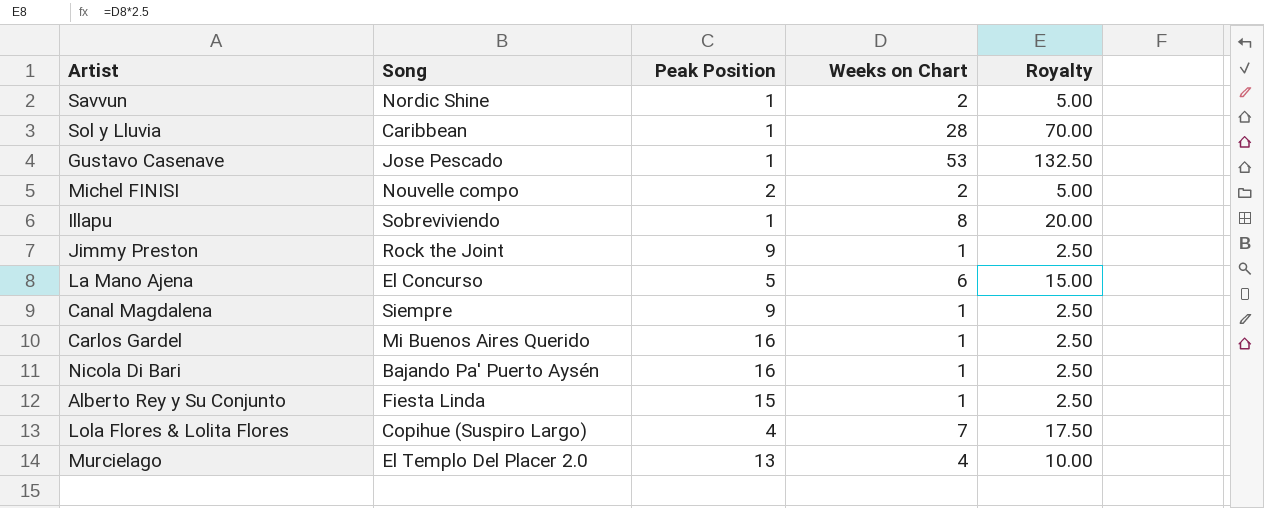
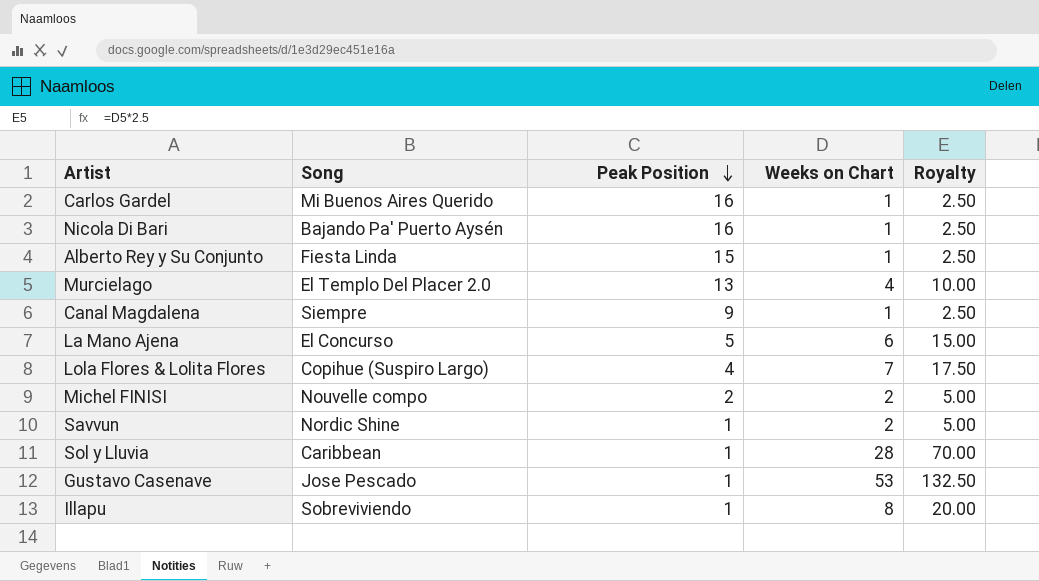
row order: none -> Peak Position descending
row Jimmy Preston: Rock the Joint | 9 | 1 | 2.50 -> none

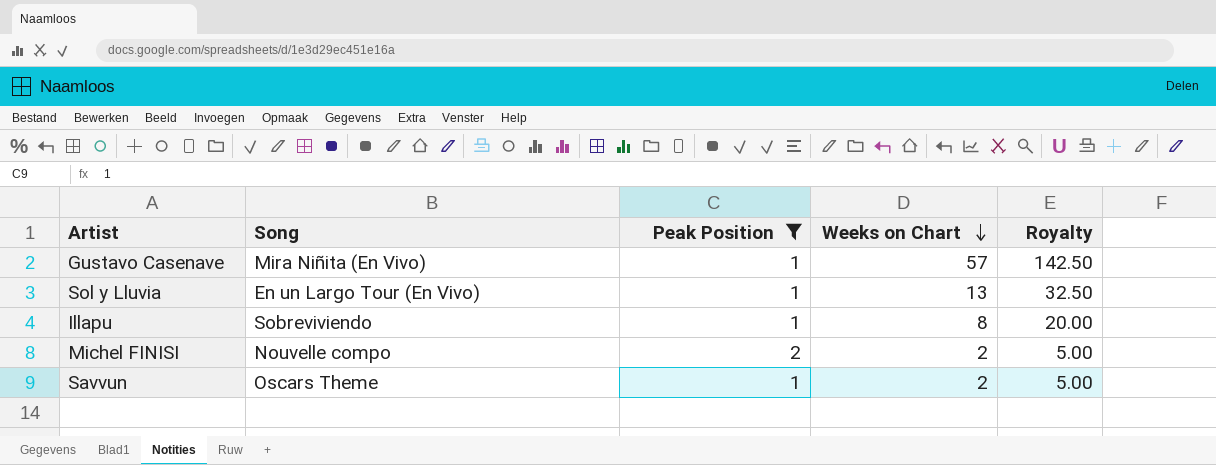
filter: none -> Peak Position <= 2
row order: Peak Position descending -> Weeks on Chart descending
Gustavo Casenave | Song: Jose Pescado -> Mira Niñita (En Vivo)
Gustavo Casenave | Weeks on Chart: 53 -> 57
Gustavo Casenave | Royalty: 132.50 -> 142.50
Sol y Lluvia | Song: Caribbean -> En un Largo Tour (En Vivo)
Sol y Lluvia | Weeks on Chart: 28 -> 13
Sol y Lluvia | Royalty: 70.00 -> 32.50
Savvun | Song: Nordic Shine -> Oscars Theme

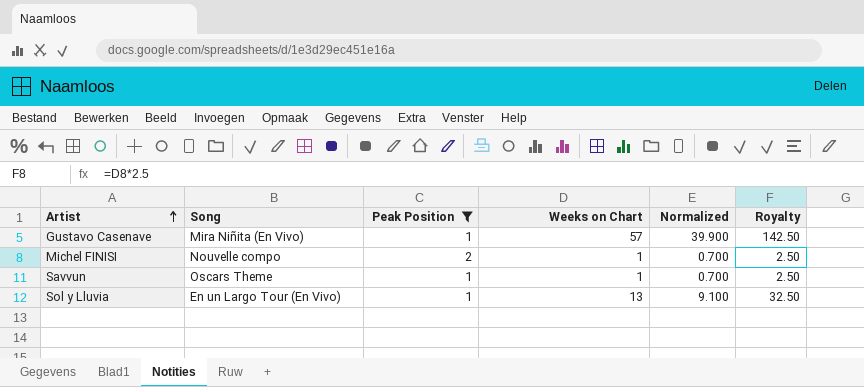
row order: Weeks on Chart descending -> Artist ascending
column Normalized | formula: none -> [Weeks on Chart] * 0.7
row Illapu: Sobreviviendo | 1 | 8 | 20.00 -> none
Michel FINISI | Weeks on Chart: 2 -> 1
Michel FINISI | Royalty: 5.00 -> 2.50
Savvun | Weeks on Chart: 2 -> 1
Savvun | Royalty: 5.00 -> 2.50

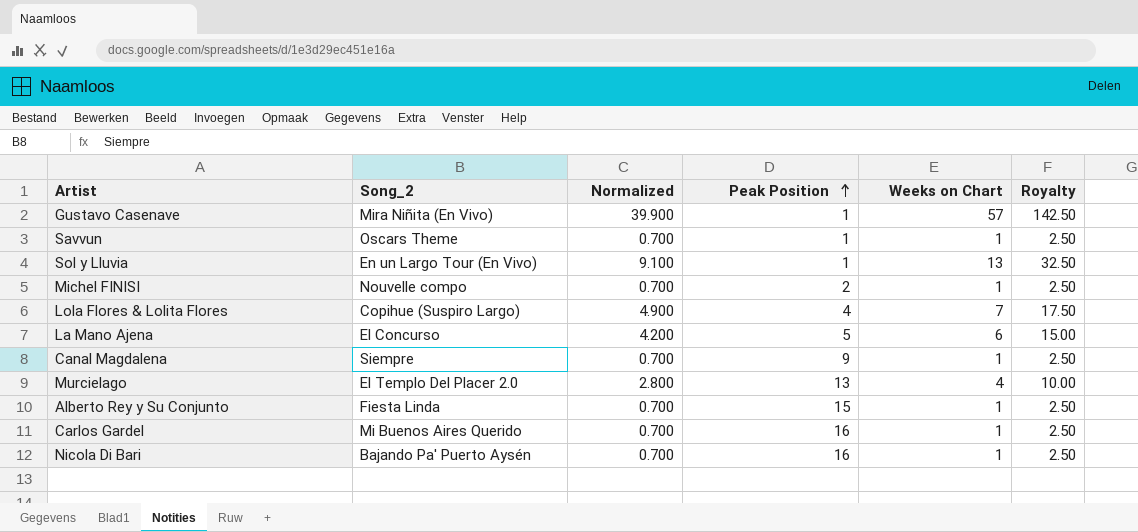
filter: Peak Position <= 2 -> none
row order: Artist ascending -> Peak Position ascending
column name: Song -> Song_2
column Normalized | position: 5 -> 3

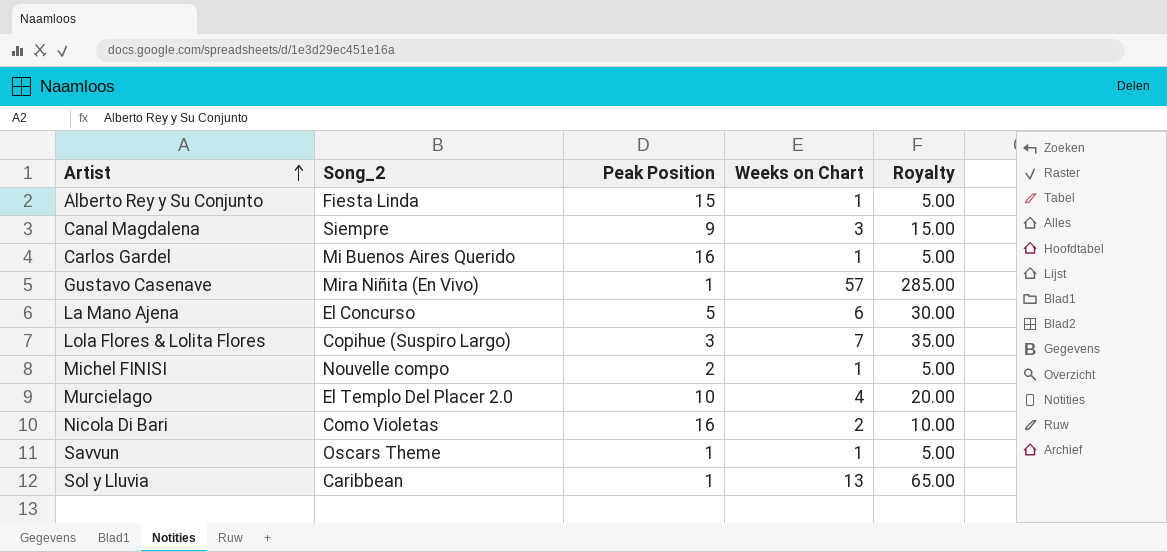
row order: Peak Position ascending -> Artist ascending
column Normalized | formula: [Weeks on Chart] * 0.7 -> none
column Royalty | formula: [Weeks on Chart] * 2.5 -> [Weeks on Chart] * 5
Canal Magdalena | Weeks on Chart: 1 -> 3
Lola Flores & Lolita Flores | Peak Position: 4 -> 3
Murcielago | Peak Position: 13 -> 10
Nicola Di Bari | Song_2: Bajando Pa' Puerto Aysén -> Como Violetas
Nicola Di Bari | Weeks on Chart: 1 -> 2
Sol y Lluvia | Song_2: En un Largo Tour (En Vivo) -> Caribbean

